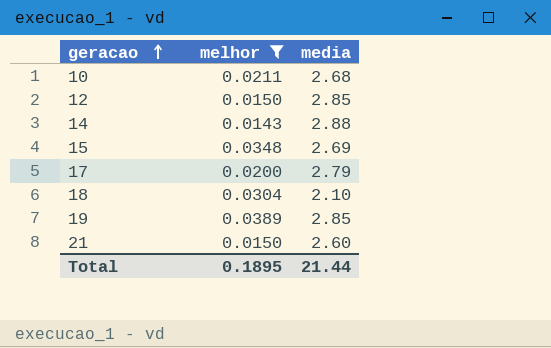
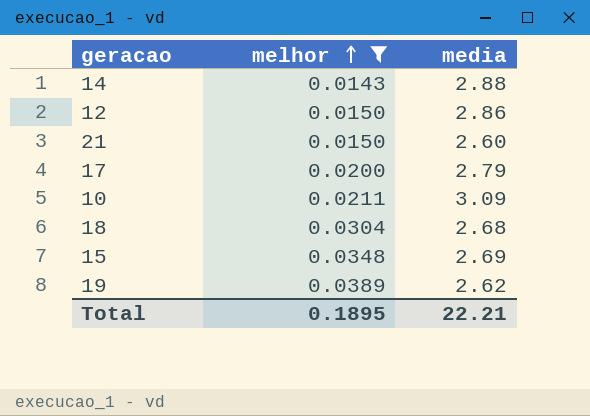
row order: geracao ascending -> melhor ascending
12 | media: 2.85 -> 2.86
10 | media: 2.68 -> 3.09
18 | media: 2.10 -> 2.68
19 | media: 2.85 -> 2.62
Total | media: 21.44 -> 22.21

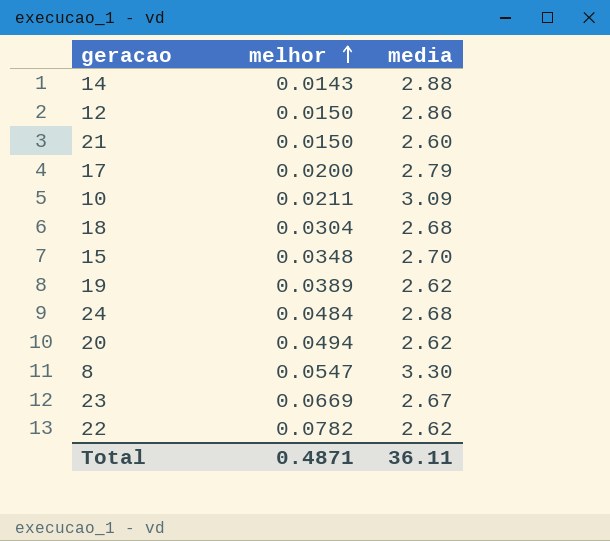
filter: melhor <= 0.0389 -> none
15 | media: 2.69 -> 2.70
Total | melhor: 0.1895 -> 0.4871
Total | media: 22.21 -> 36.11

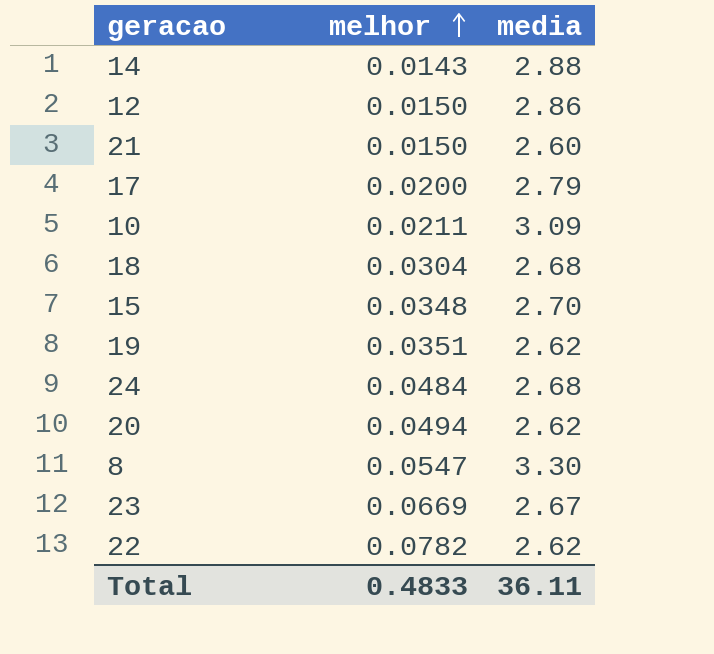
19 | melhor: 0.0389 -> 0.0351
Total | melhor: 0.4871 -> 0.4833

